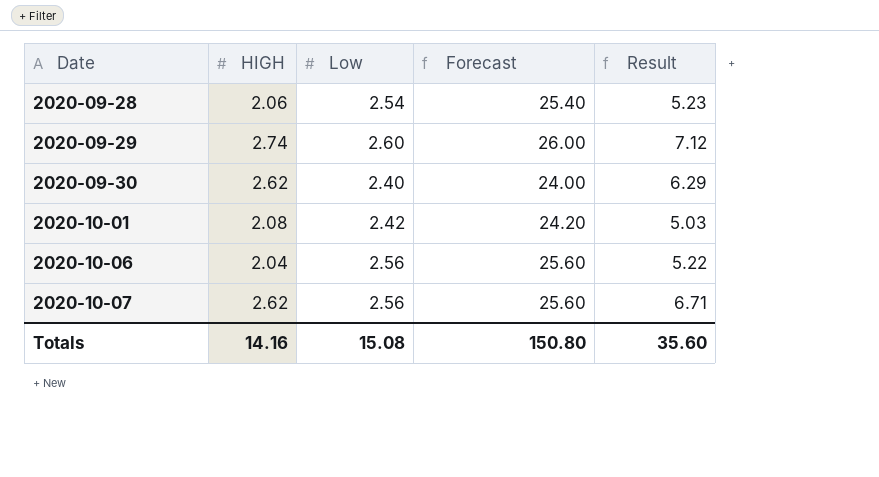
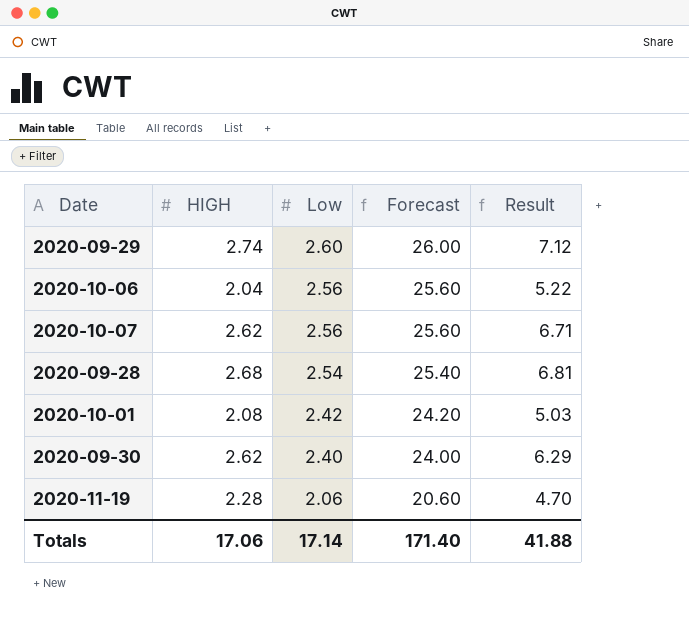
row order: Date ascending -> Low descending
2020-09-28 | HIGH: 2.06 -> 2.68
2020-09-28 | Result: 5.23 -> 6.81
row 2020-11-19: none -> 2.28 | 2.06 | 20.60 | 4.70
Totals | HIGH: 14.16 -> 17.06
Totals | Low: 15.08 -> 17.14
Totals | Forecast: 150.80 -> 171.40
Totals | Result: 35.60 -> 41.88

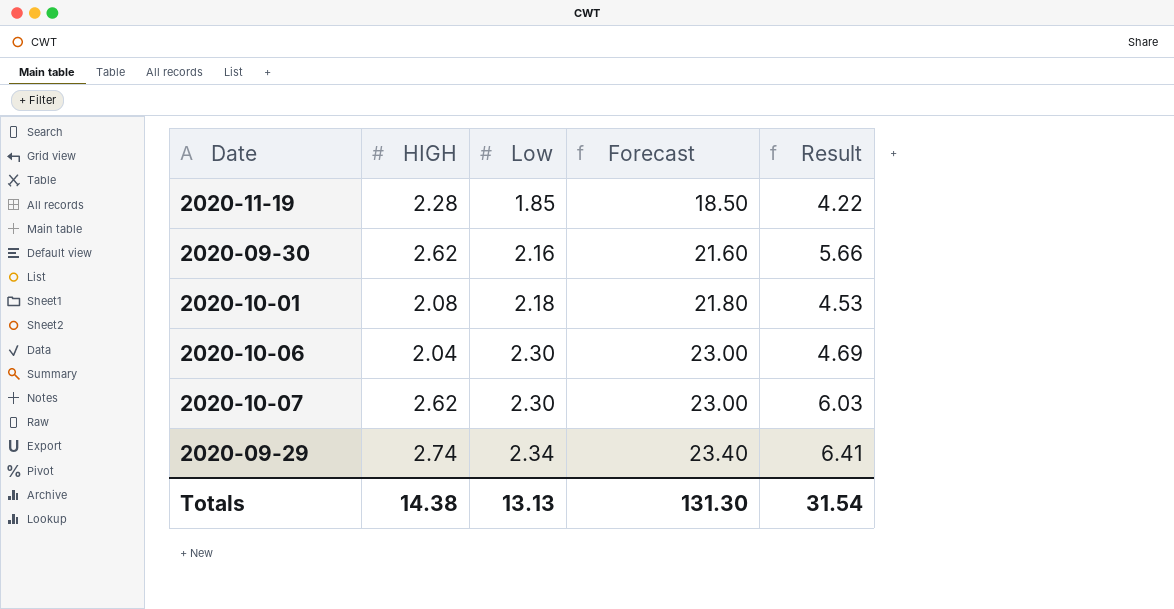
row order: Low descending -> Low ascending
row 2020-09-28: 2.68 | 2.54 | 25.40 | 6.81 -> none
2020-11-19 | Low: 2.06 -> 1.85
2020-11-19 | Forecast: 20.60 -> 18.50
2020-11-19 | Result: 4.70 -> 4.22
2020-09-30 | Low: 2.40 -> 2.16
2020-09-30 | Forecast: 24.00 -> 21.60
2020-09-30 | Result: 6.29 -> 5.66
2020-10-01 | Low: 2.42 -> 2.18
2020-10-01 | Forecast: 24.20 -> 21.80
2020-10-01 | Result: 5.03 -> 4.53
2020-10-06 | Low: 2.56 -> 2.30
2020-10-06 | Forecast: 25.60 -> 23.00
2020-10-06 | Result: 5.22 -> 4.69
2020-10-07 | Low: 2.56 -> 2.30
2020-10-07 | Forecast: 25.60 -> 23.00
2020-10-07 | Result: 6.71 -> 6.03
2020-09-29 | Low: 2.60 -> 2.34
2020-09-29 | Forecast: 26.00 -> 23.40
2020-09-29 | Result: 7.12 -> 6.41
Totals | HIGH: 17.06 -> 14.38
Totals | Low: 17.14 -> 13.13
Totals | Forecast: 171.40 -> 131.30
Totals | Result: 41.88 -> 31.54

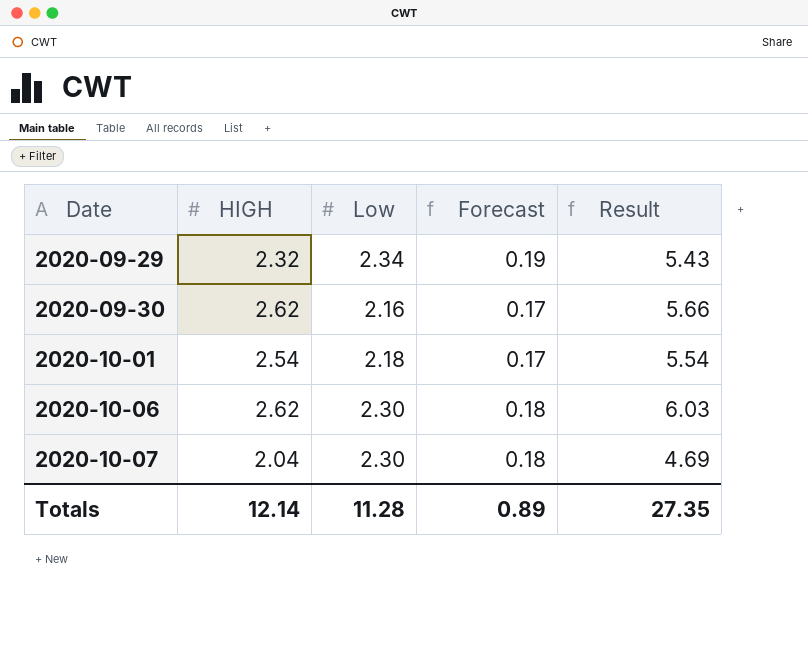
row order: Low ascending -> Date ascending
column Forecast | formula: [Low] * 10 -> [Low] * 0.08
row 2020-11-19: 2.28 | 1.85 | 18.50 | 4.22 -> none
2020-09-29 | HIGH: 2.74 -> 2.32
2020-09-29 | Result: 6.41 -> 5.43
2020-10-01 | HIGH: 2.08 -> 2.54
2020-10-01 | Result: 4.53 -> 5.54
2020-10-06 | HIGH: 2.04 -> 2.62
2020-10-06 | Result: 4.69 -> 6.03
2020-10-07 | HIGH: 2.62 -> 2.04
2020-10-07 | Result: 6.03 -> 4.69
Totals | HIGH: 14.38 -> 12.14
Totals | Low: 13.13 -> 11.28
Totals | Forecast: 131.30 -> 0.89
Totals | Result: 31.54 -> 27.35

